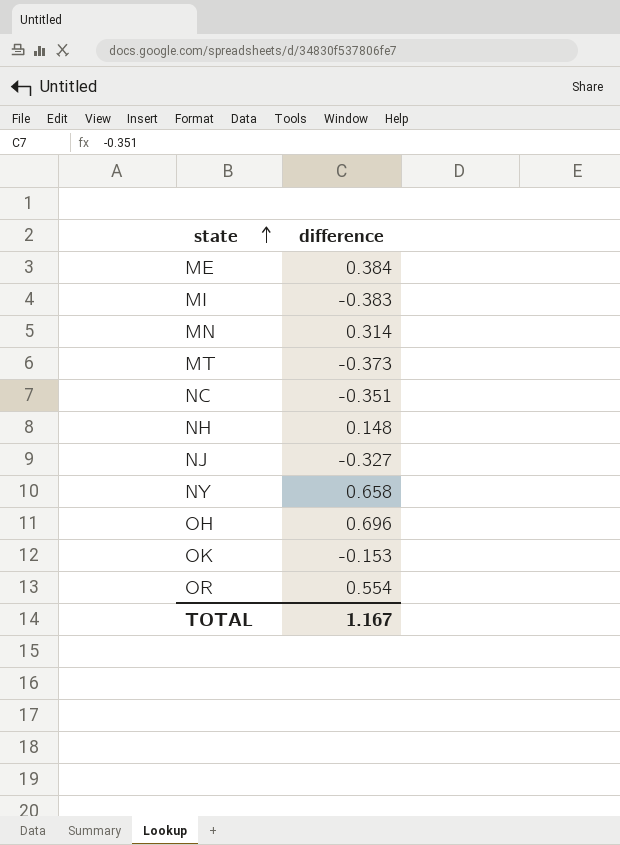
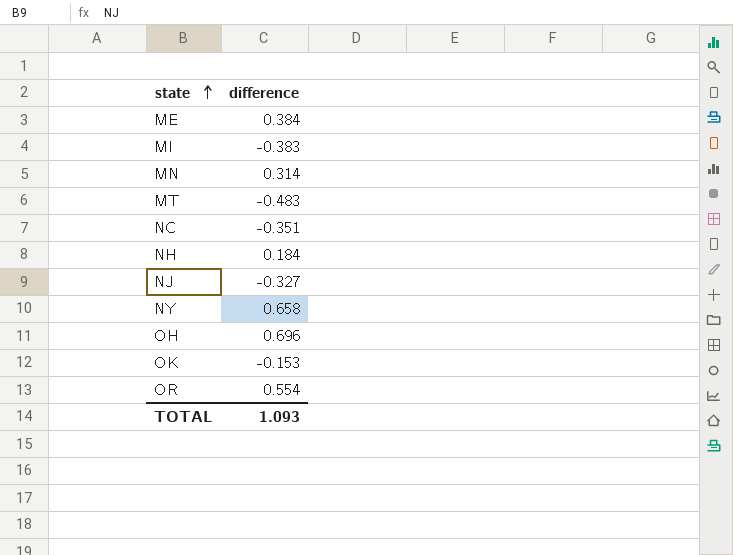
MT | difference: -0.373 -> -0.483
NH | difference: 0.148 -> 0.184
TOTAL | difference: 1.167 -> 1.093

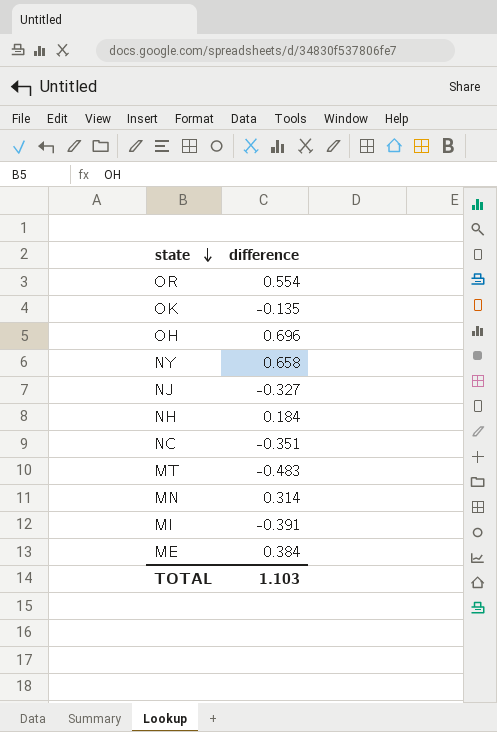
row order: state ascending -> state descending
OK | difference: -0.153 -> -0.135
MI | difference: -0.383 -> -0.391
TOTAL | difference: 1.093 -> 1.103

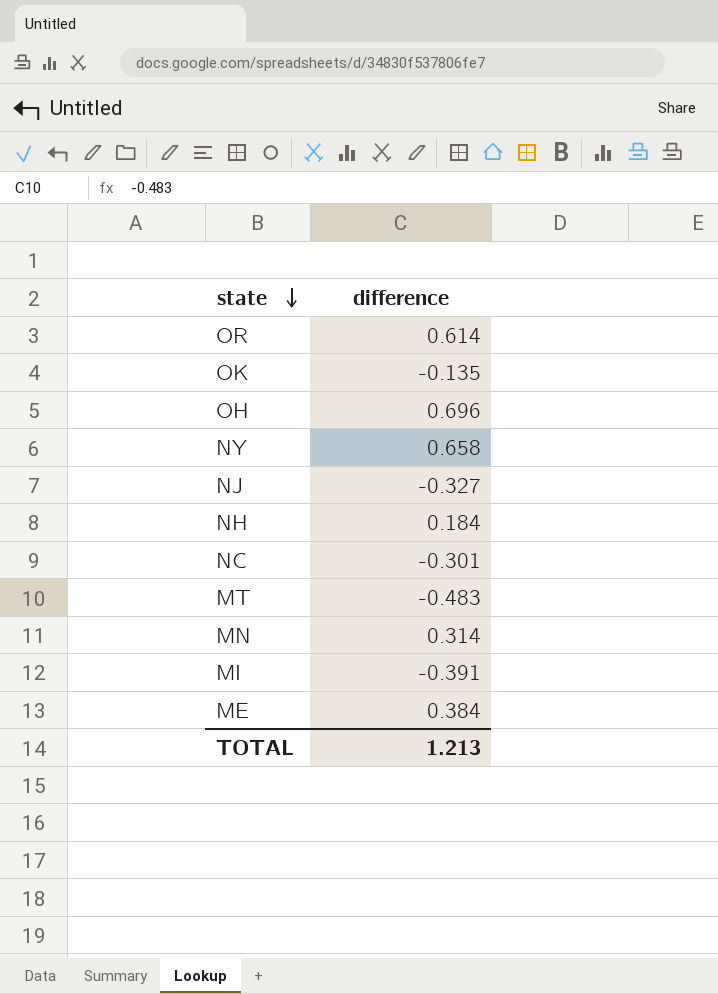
OR | difference: 0.554 -> 0.614
NC | difference: -0.351 -> -0.301
TOTAL | difference: 1.103 -> 1.213

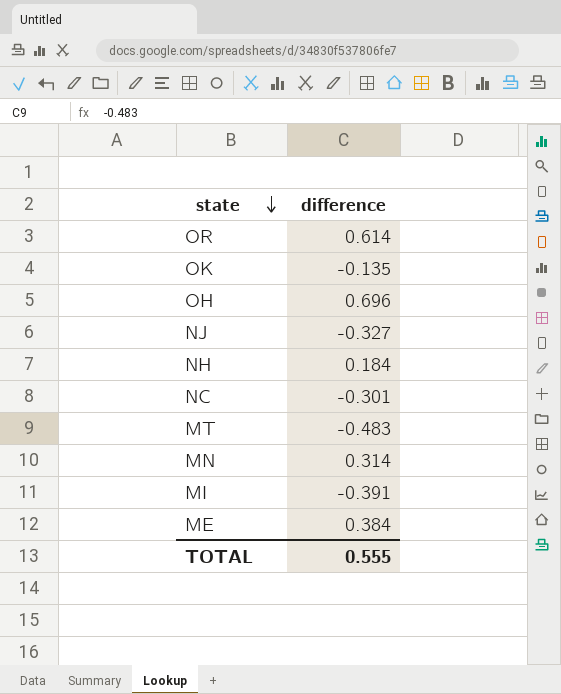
row NY: 0.658 -> none
TOTAL | difference: 1.213 -> 0.555

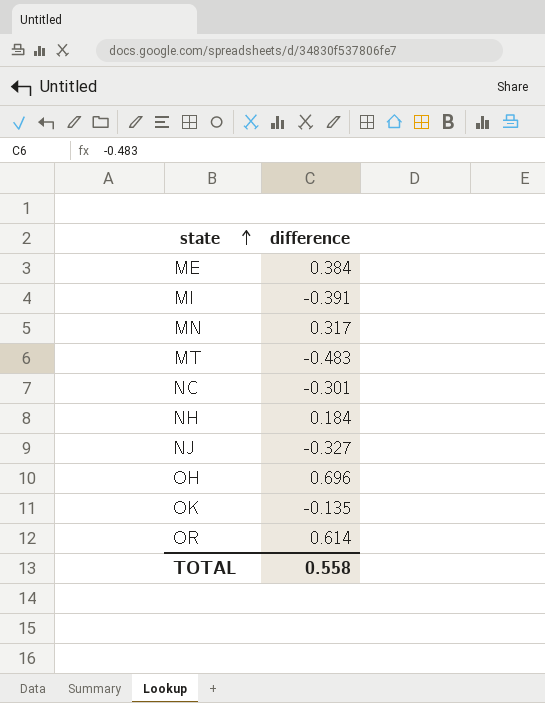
row order: state descending -> state ascending
MN | difference: 0.314 -> 0.317
TOTAL | difference: 0.555 -> 0.558

